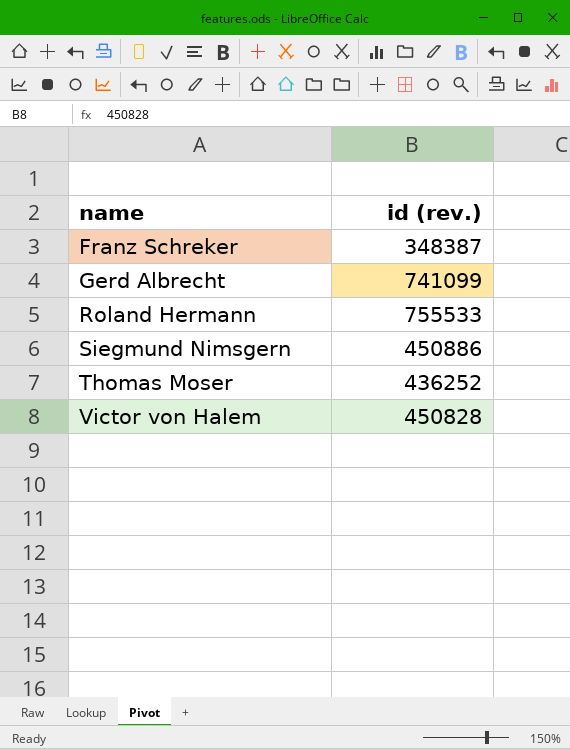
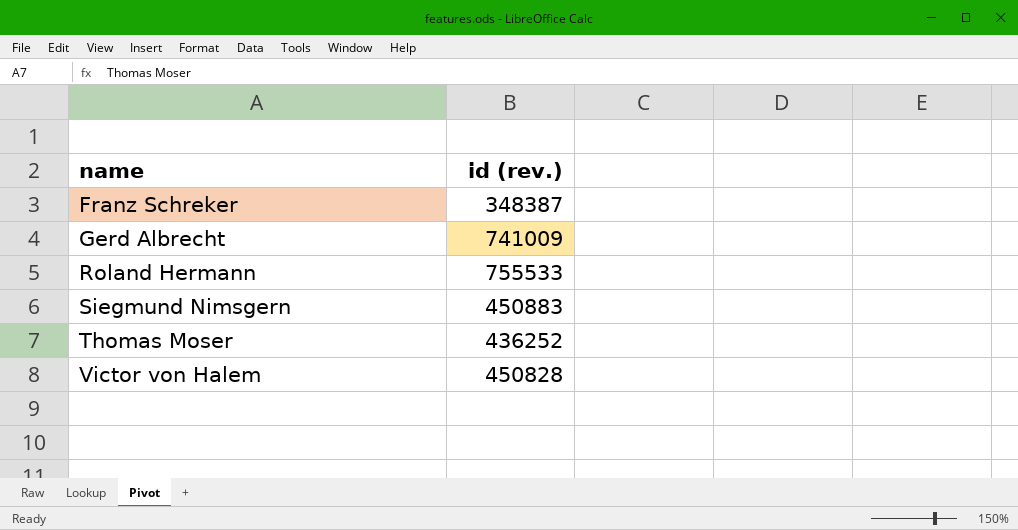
Gerd Albrecht | id (rev.): 741099 -> 741009
Siegmund Nimsgern | id (rev.): 450886 -> 450883

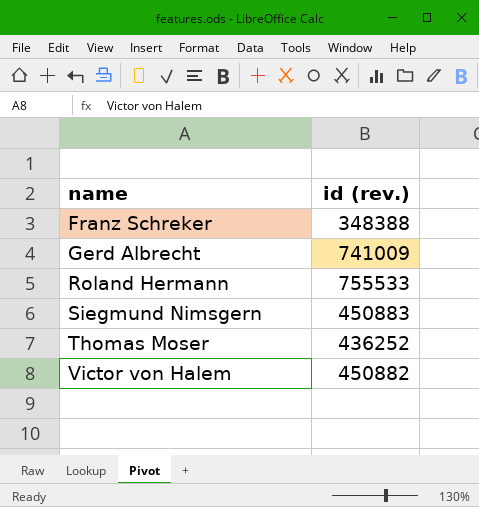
Franz Schreker | id (rev.): 348387 -> 348388
Victor von Halem | id (rev.): 450828 -> 450882

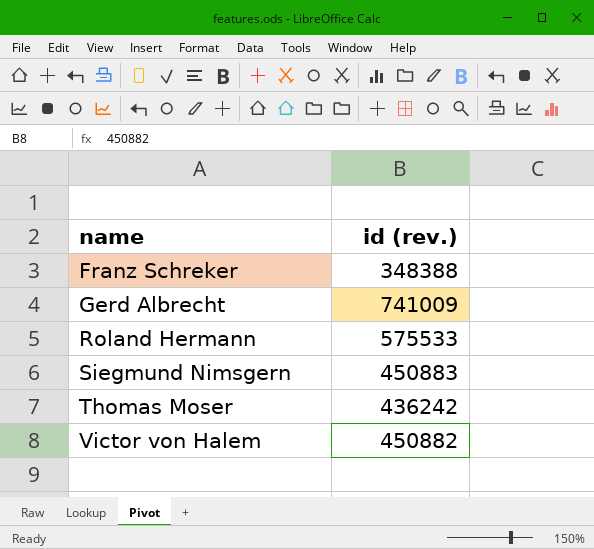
Roland Hermann | id (rev.): 755533 -> 575533
Thomas Moser | id (rev.): 436252 -> 436242

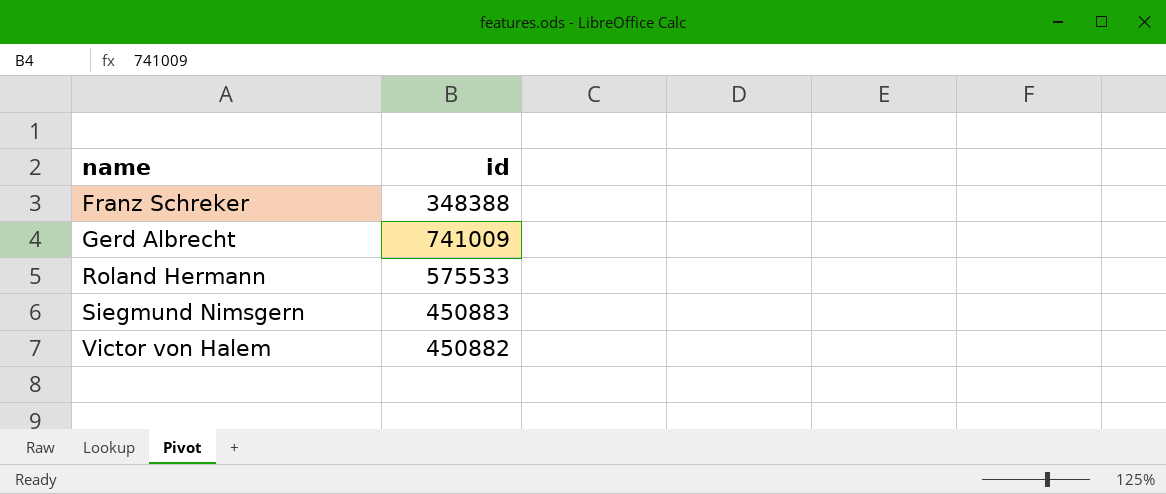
column name: id (rev.) -> id
row Thomas Moser: 436242 -> none

